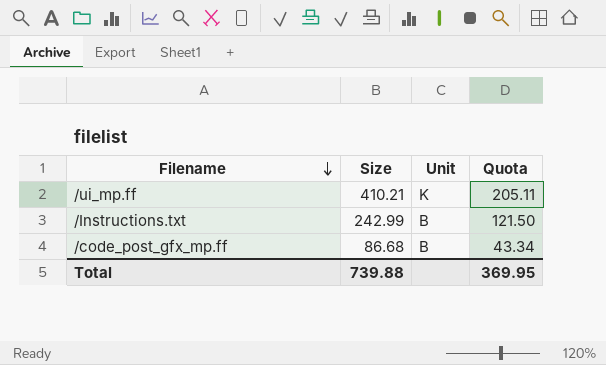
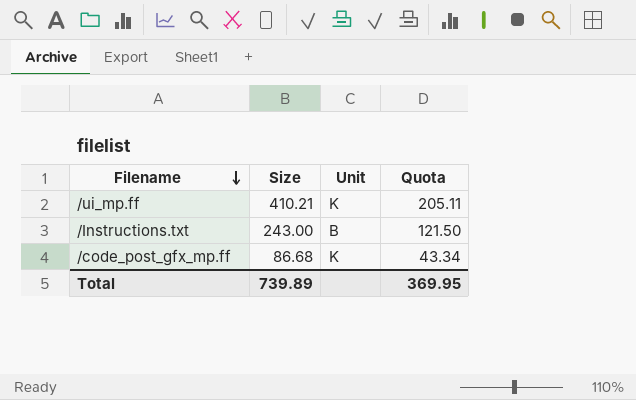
/Instructions.txt | Size: 242.99 -> 243.00
/code_post_gfx_mp.ff | Unit: B -> K
Total | Size: 739.88 -> 739.89

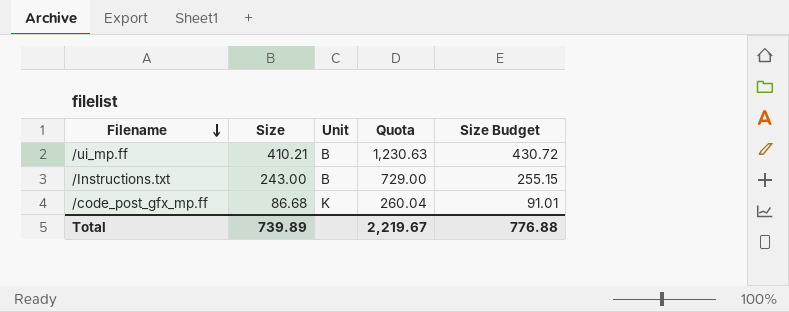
column Quota | formula: [Size] * 0.5 -> [Size] * 3
column Size Budget | formula: none -> [Size] * 1.05
/ui_mp.ff | Unit: K -> B
Total | Quota: 369.95 -> 2,219.67

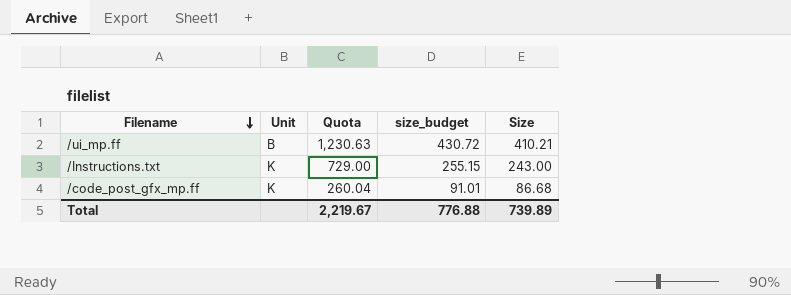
column name: Size Budget -> size_budget
column Size | position: 2 -> 5
/Instructions.txt | Unit: B -> K

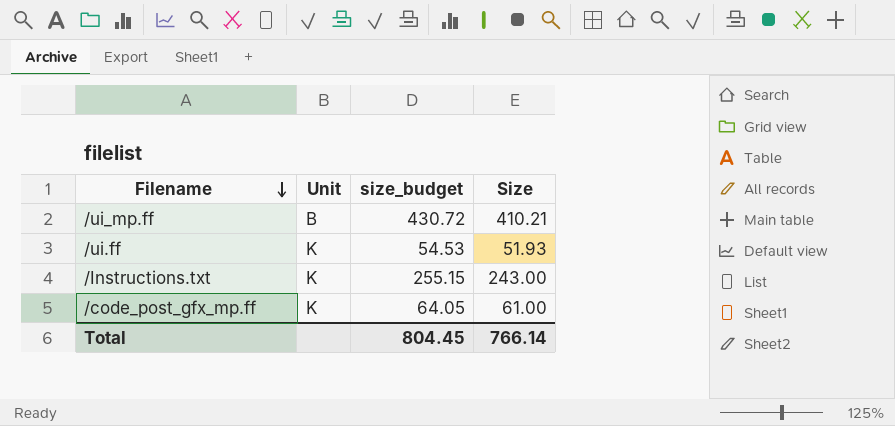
column Quota | formula: [Size] * 3 -> none
row /ui.ff: none -> K | 54.53 | 51.93
/code_post_gfx_mp.ff | size_budget: 91.01 -> 64.05
/code_post_gfx_mp.ff | Size: 86.68 -> 61.00
Total | size_budget: 776.88 -> 804.45
Total | Size: 739.89 -> 766.14

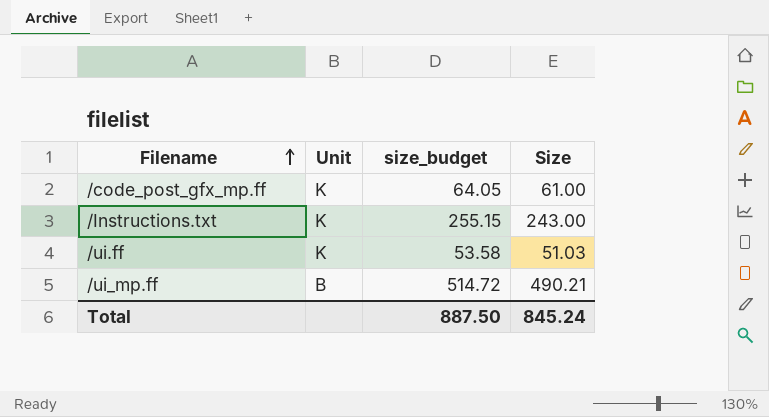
row order: Filename descending -> Filename ascending
/ui.ff | size_budget: 54.53 -> 53.58
/ui.ff | Size: 51.93 -> 51.03
/ui_mp.ff | size_budget: 430.72 -> 514.72
/ui_mp.ff | Size: 410.21 -> 490.21
Total | size_budget: 804.45 -> 887.50
Total | Size: 766.14 -> 845.24

